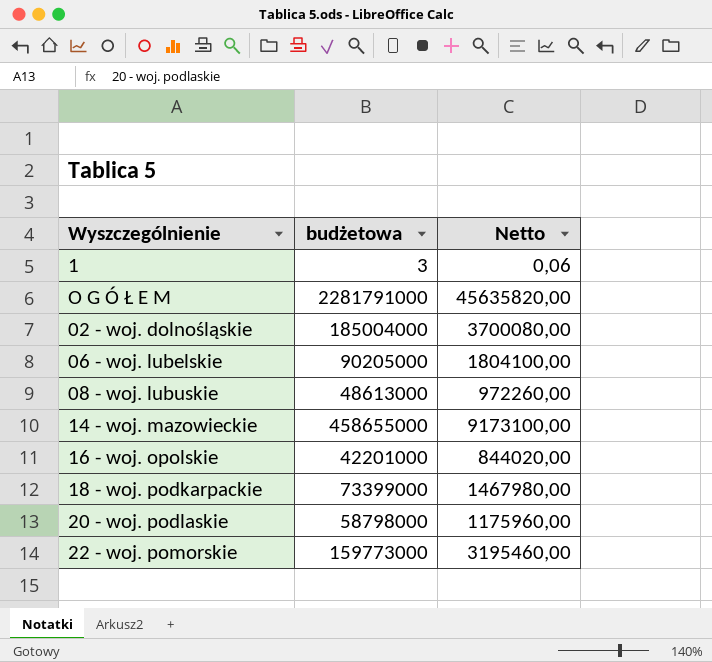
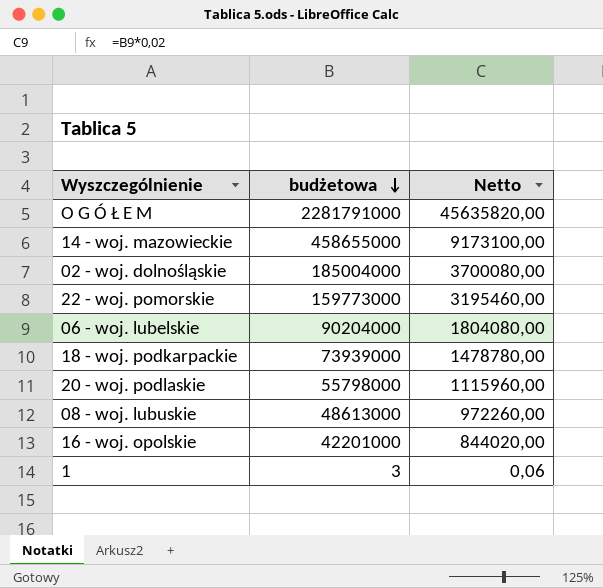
row order: none -> budżetowa descending
06 - woj. lubelskie | budżetowa: 90205000 -> 90204000
06 - woj. lubelskie | Netto: 1804100,00 -> 1804080,00
18 - woj. podkarpackie | budżetowa: 73399000 -> 73939000
18 - woj. podkarpackie | Netto: 1467980,00 -> 1478780,00
20 - woj. podlaskie | budżetowa: 58798000 -> 55798000
20 - woj. podlaskie | Netto: 1175960,00 -> 1115960,00

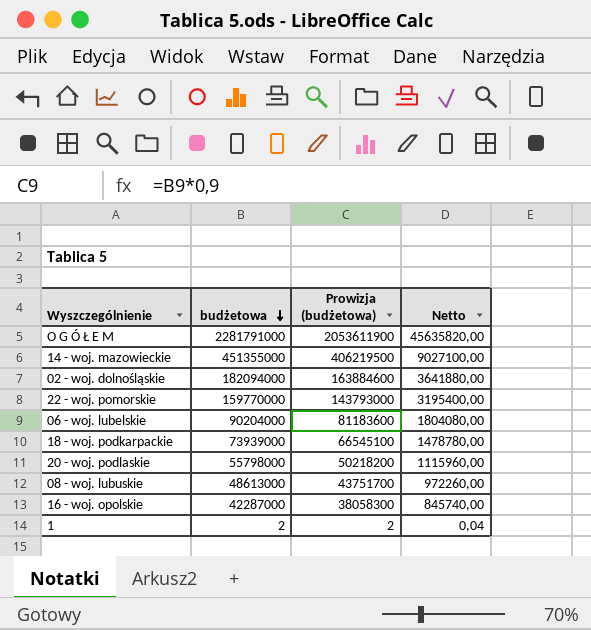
column Prowizja (budżetowa) | formula: none -> [budżetowa] * 0,9
14 - woj. mazowieckie | budżetowa: 458655000 -> 451355000
14 - woj. mazowieckie | Netto: 9173100,00 -> 9027100,00
02 - woj. dolnośląskie | budżetowa: 185004000 -> 182094000
02 - woj. dolnośląskie | Netto: 3700080,00 -> 3641880,00
22 - woj. pomorskie | budżetowa: 159773000 -> 159770000
22 - woj. pomorskie | Netto: 3195460,00 -> 3195400,00
16 - woj. opolskie | budżetowa: 42201000 -> 42287000
16 - woj. opolskie | Netto: 844020,00 -> 845740,00
1 | budżetowa: 3 -> 2
1 | Netto: 0,06 -> 0,04

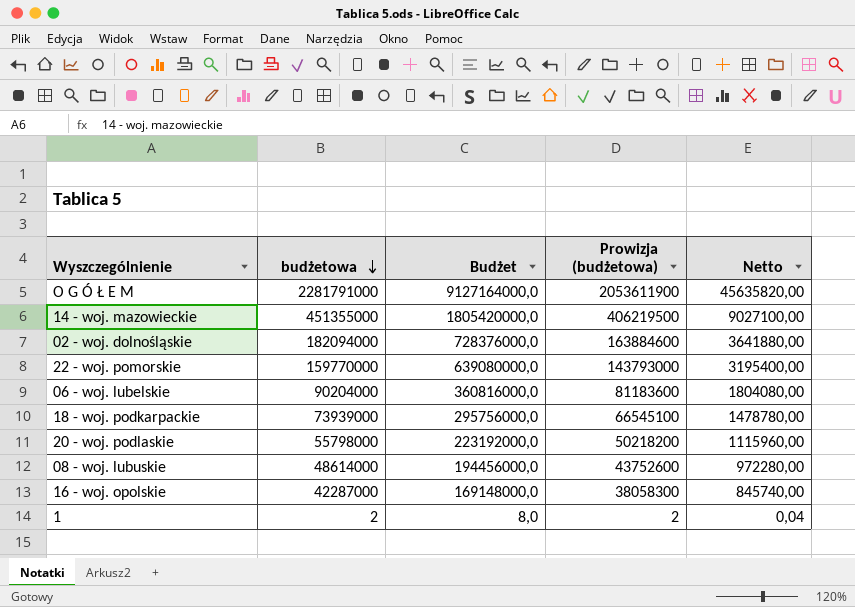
column Budżet | formula: none -> [budżetowa] * 4
08 - woj. lubuskie | budżetowa: 48613000 -> 48614000
08 - woj. lubuskie | Prowizja (budżetowa): 43751700 -> 43752600
08 - woj. lubuskie | Netto: 972260,00 -> 972280,00

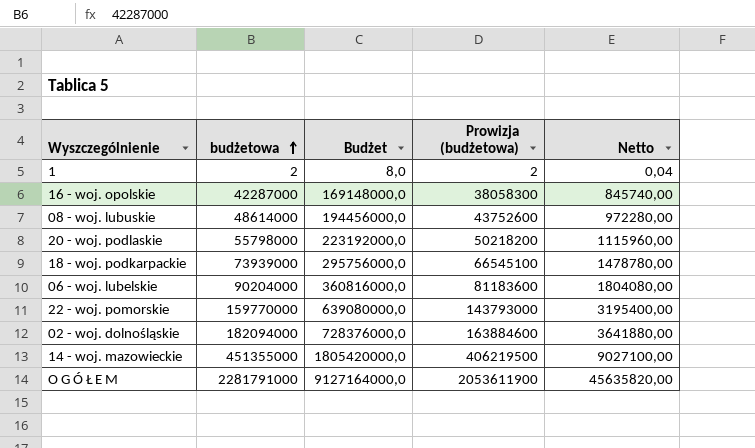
row order: budżetowa descending -> budżetowa ascending

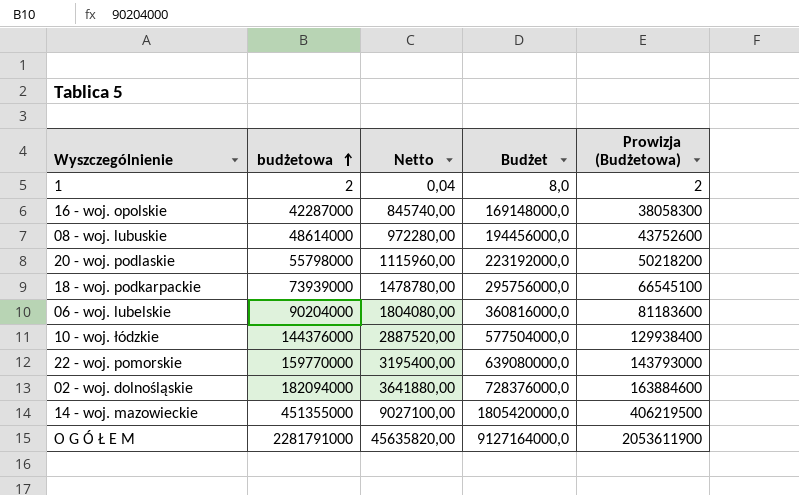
column Netto | position: 5 -> 3
column name: Prowizja (budżetowa) -> Prowizja (Budżetowa)
row 10 - woj. łódzkie: none -> 144376000 | 2887520,00 | 577504000,0 | 129938400

